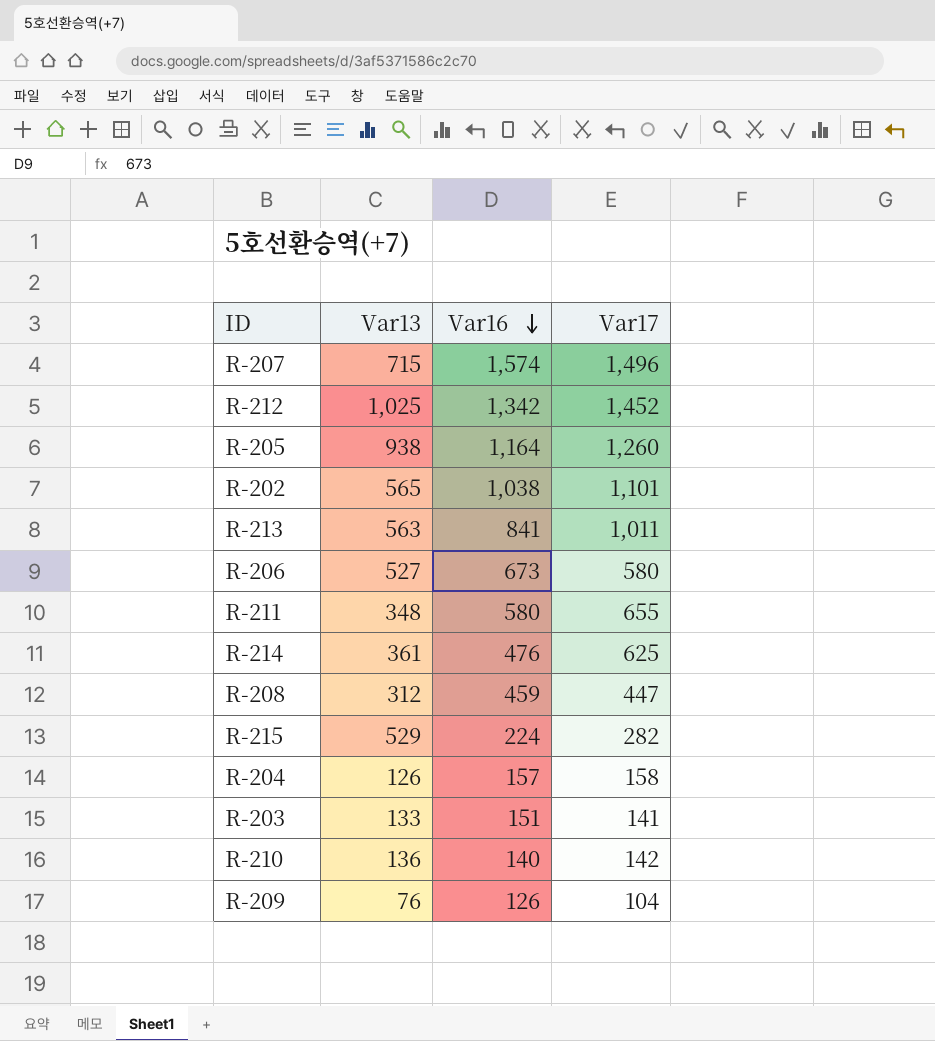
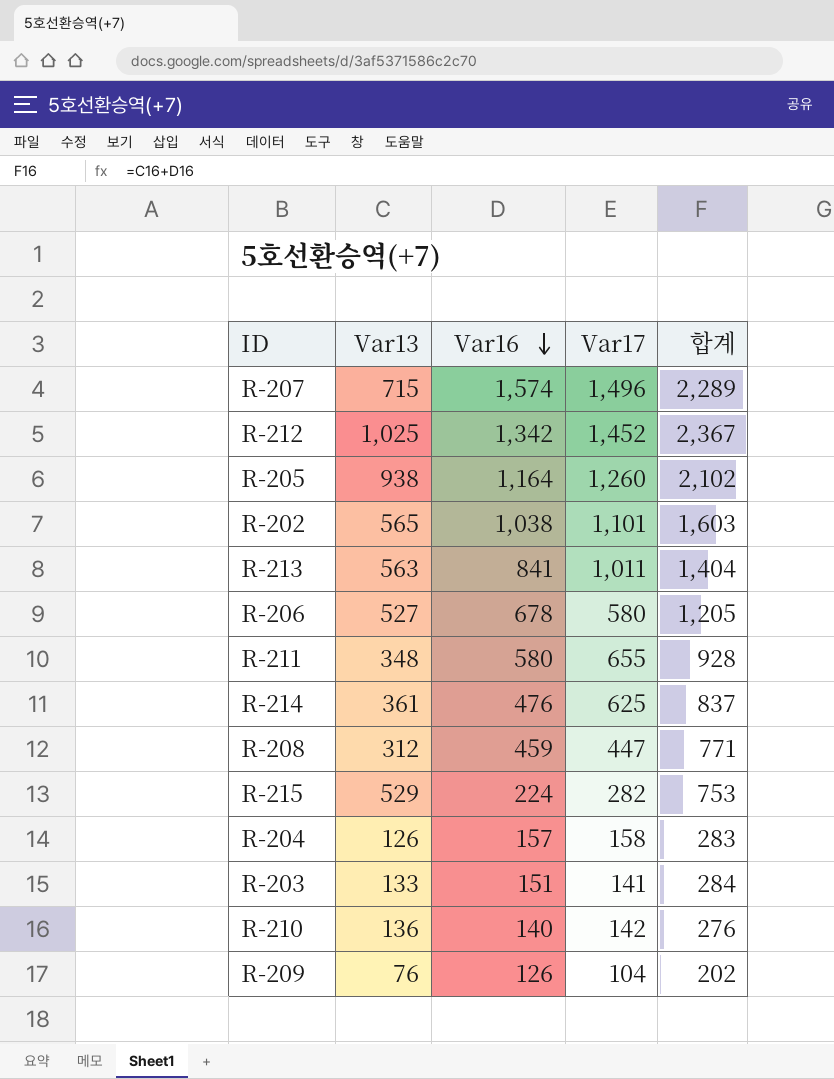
column 합계 | formula: none -> [Var13] + [Var16]
R-206 | Var16: 673 -> 678

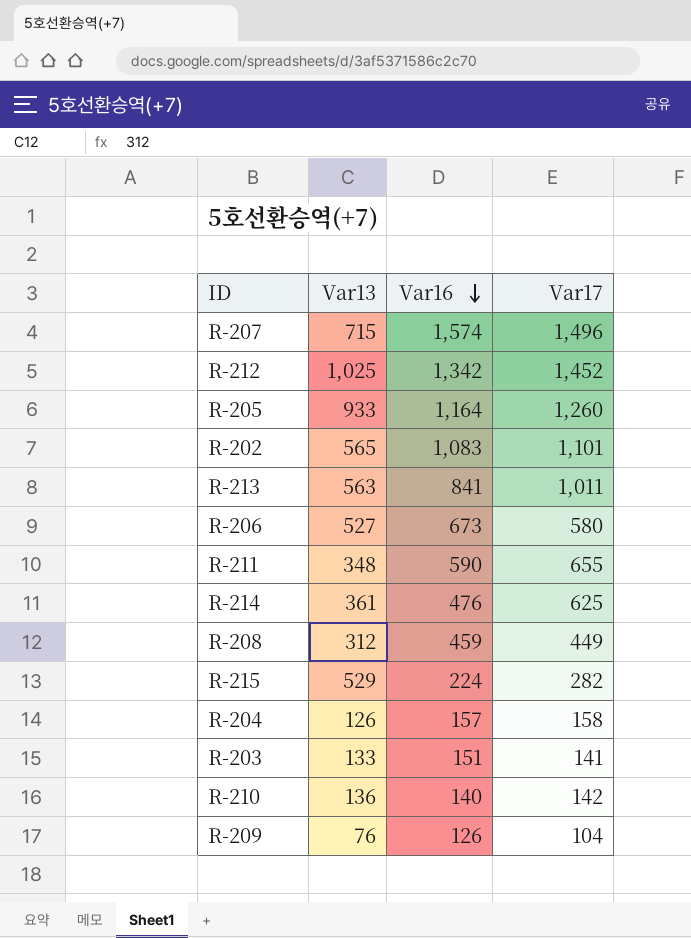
column 합계 | formula: [Var13] + [Var16] -> none
R-205 | Var13: 938 -> 933
R-202 | Var16: 1,038 -> 1,083
R-206 | Var16: 678 -> 673
R-211 | Var16: 580 -> 590
R-208 | Var17: 447 -> 449

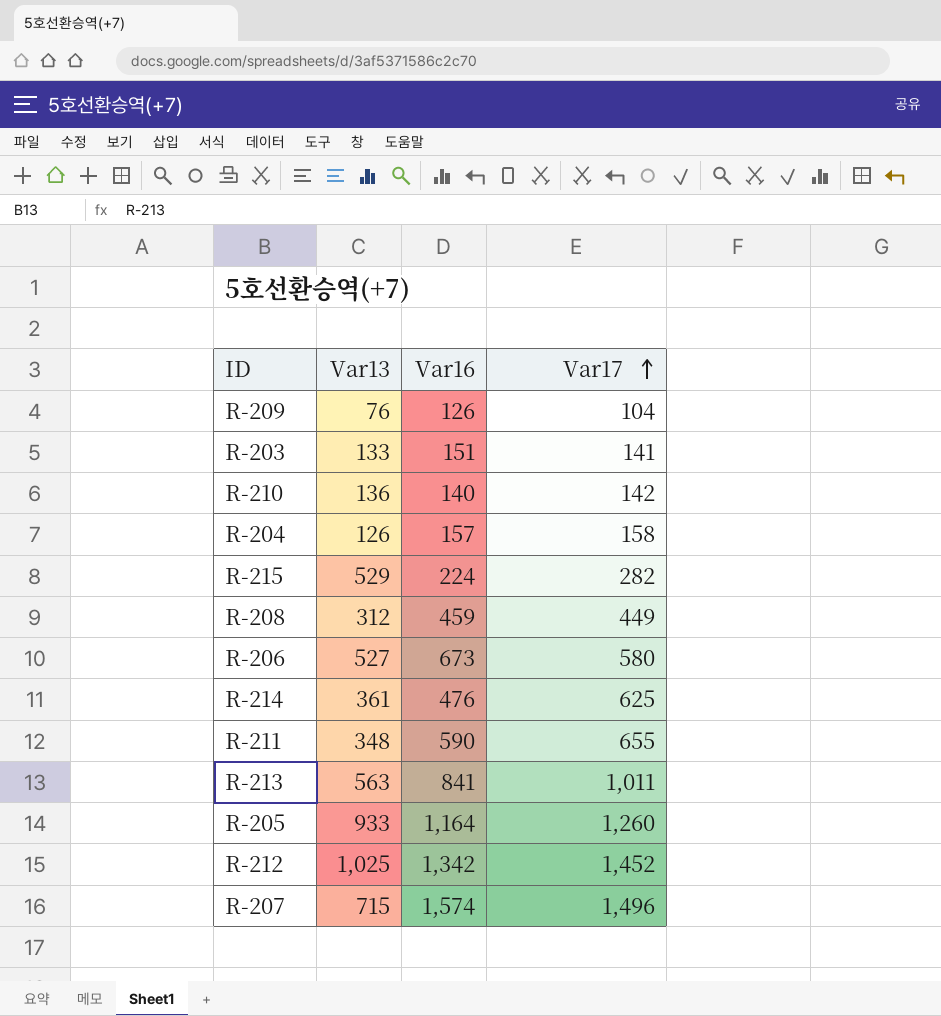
row order: Var16 descending -> Var17 ascending
row R-202: 565 | 1,083 | 1,101 -> none

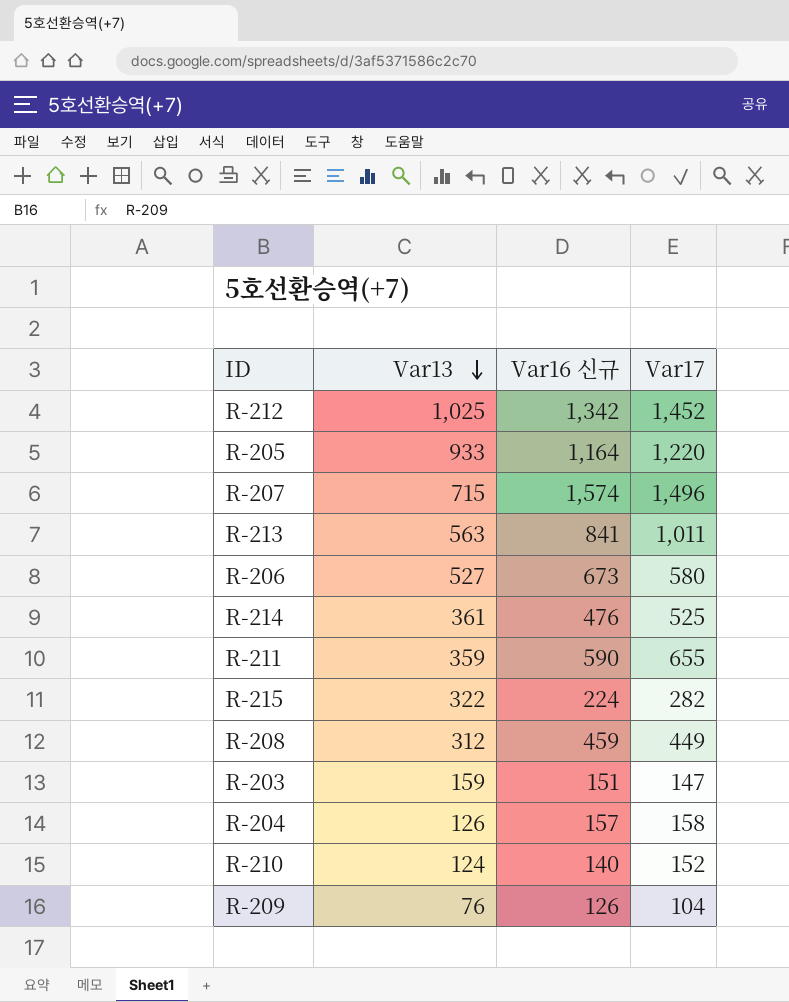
row order: Var17 ascending -> Var13 descending
column name: Var16 -> Var16 신규
R-205 | Var17: 1,260 -> 1,220
R-214 | Var17: 625 -> 525
R-211 | Var13: 348 -> 359
R-215 | Var13: 529 -> 322
R-203 | Var13: 133 -> 159
R-203 | Var17: 141 -> 147
R-210 | Var13: 136 -> 124
R-210 | Var17: 142 -> 152

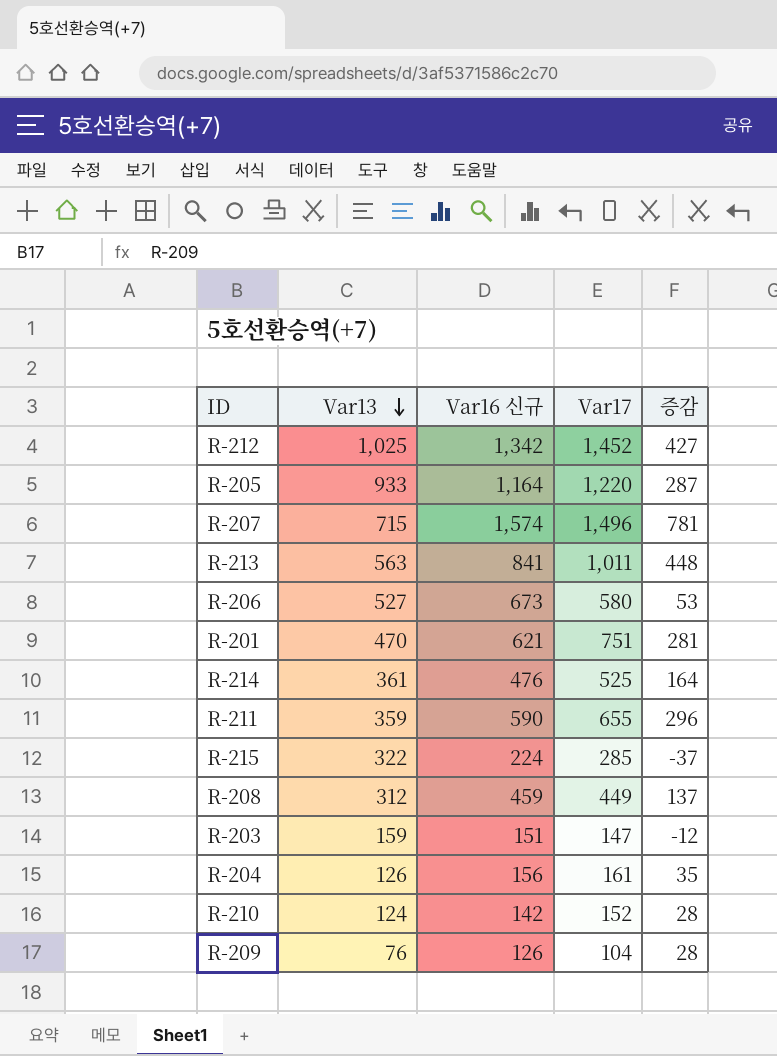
column 증감 | formula: none -> [Var17] - [Var13]
row R-201: none -> 470 | 621 | 751 | 281
R-215 | Var17: 282 -> 285
R-204 | Var16 신규: 157 -> 156
R-204 | Var17: 158 -> 161
R-210 | Var16 신규: 140 -> 142

